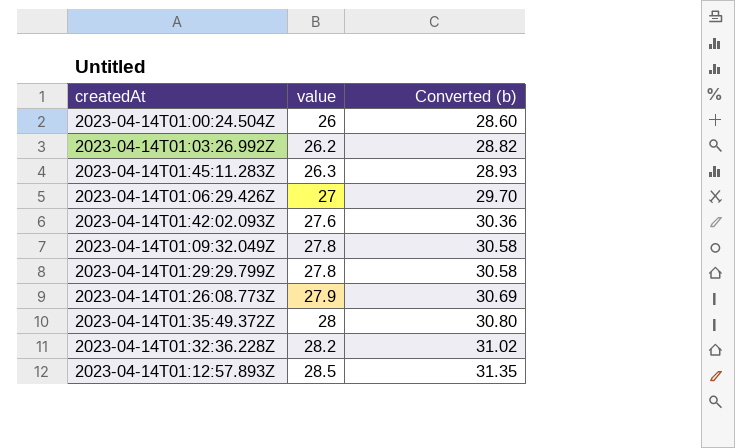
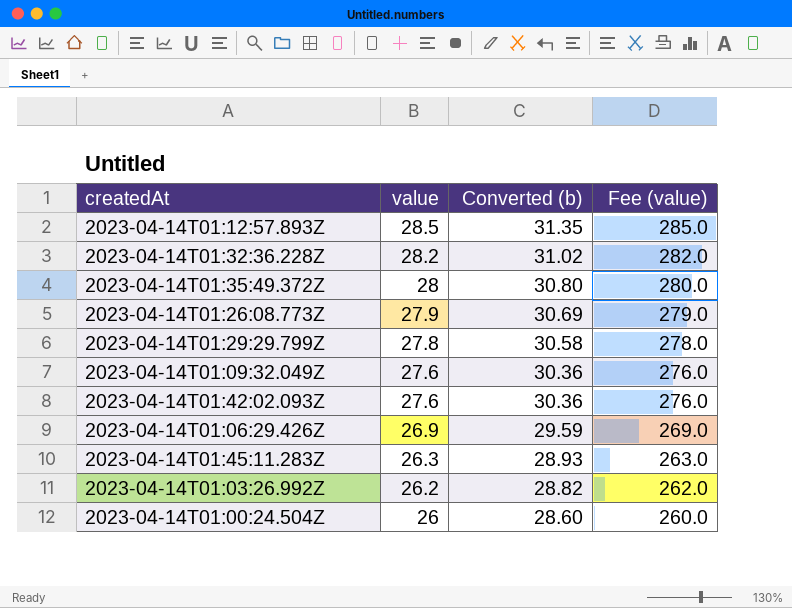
row order: value ascending -> value descending
column Fee (value) | formula: none -> [value] * 10
2023-04-14T01:09:32.049Z | value: 27.8 -> 27.6
2023-04-14T01:09:32.049Z | Converted (b): 30.58 -> 30.36
2023-04-14T01:06:29.426Z | value: 27 -> 26.9
2023-04-14T01:06:29.426Z | Converted (b): 29.70 -> 29.59

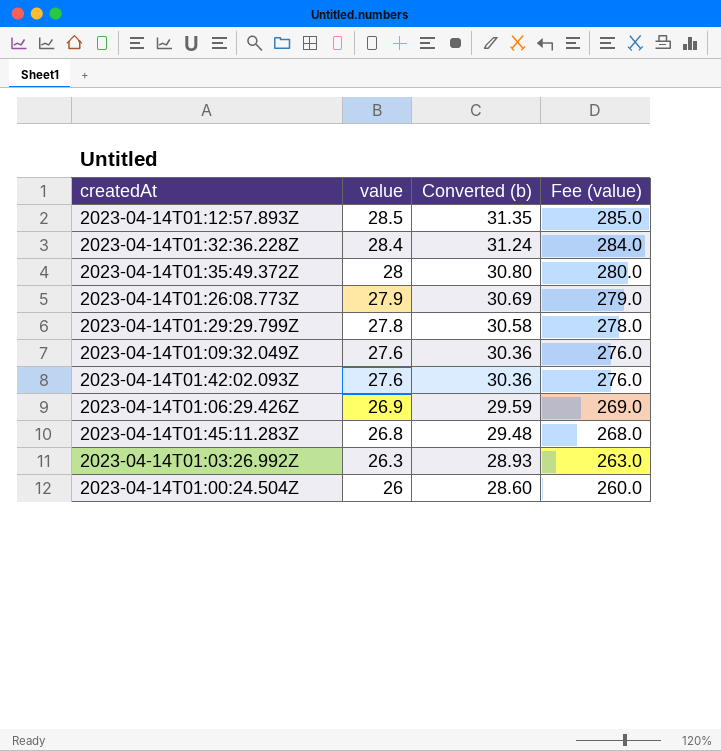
2023-04-14T01:32:36.228Z | value: 28.2 -> 28.4
2023-04-14T01:32:36.228Z | Converted (b): 31.02 -> 31.24
2023-04-14T01:32:36.228Z | Fee (value): 282.0 -> 284.0
2023-04-14T01:45:11.283Z | value: 26.3 -> 26.8
2023-04-14T01:45:11.283Z | Converted (b): 28.93 -> 29.48
2023-04-14T01:45:11.283Z | Fee (value): 263.0 -> 268.0
2023-04-14T01:03:26.992Z | value: 26.2 -> 26.3
2023-04-14T01:03:26.992Z | Converted (b): 28.82 -> 28.93
2023-04-14T01:03:26.992Z | Fee (value): 262.0 -> 263.0

